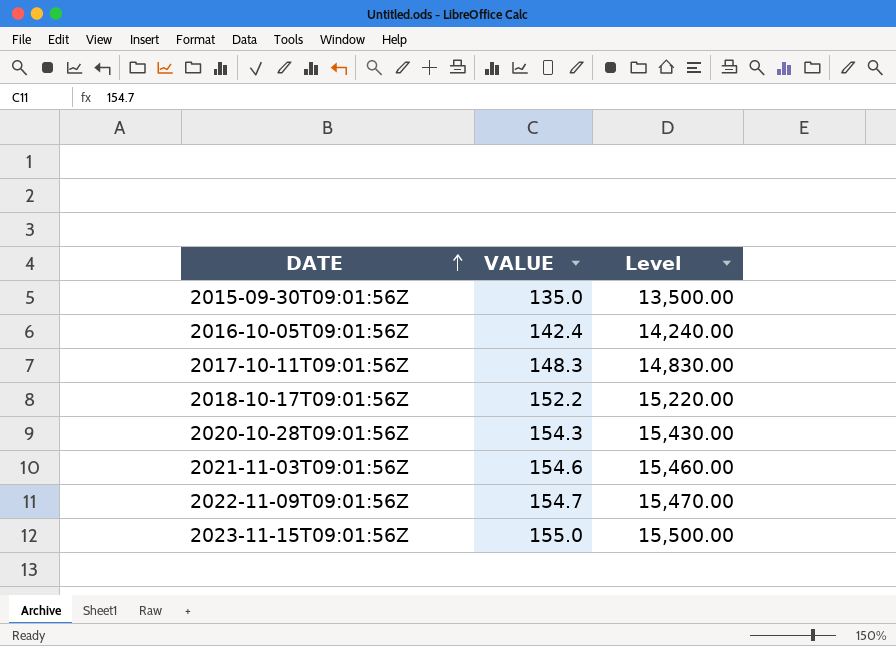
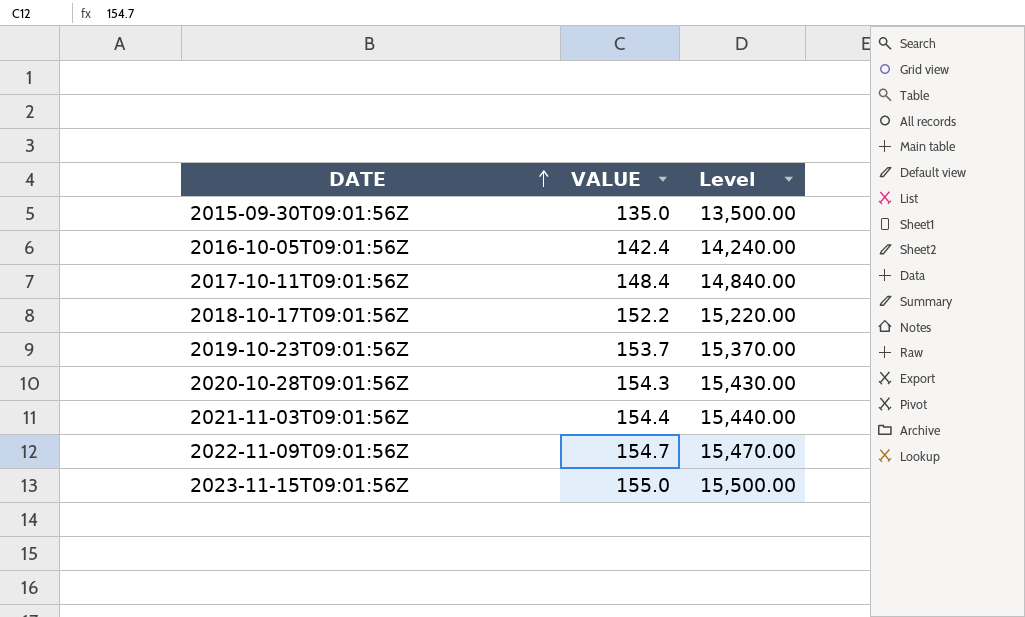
2017-10-11T09:01:56Z | VALUE: 148.3 -> 148.4
2017-10-11T09:01:56Z | Level: 14,830.00 -> 14,840.00
row 2019-10-23T09:01:56Z: none -> 153.7 | 15,370.00
2021-11-03T09:01:56Z | VALUE: 154.6 -> 154.4
2021-11-03T09:01:56Z | Level: 15,460.00 -> 15,440.00

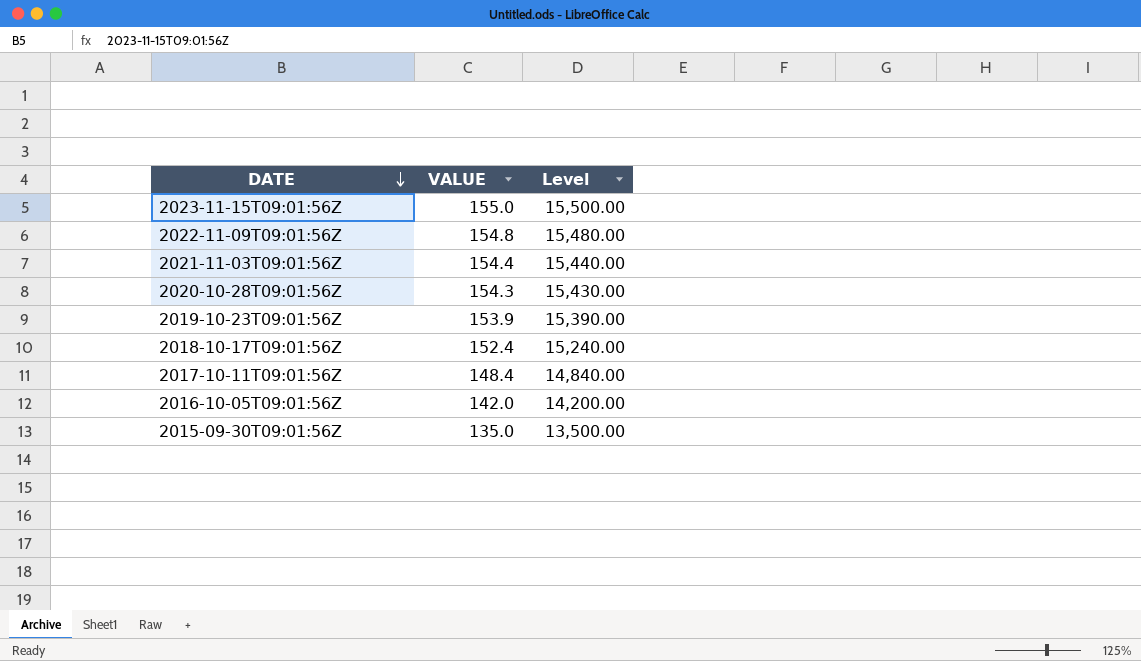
row order: DATE ascending -> DATE descending
2022-11-09T09:01:56Z | VALUE: 154.7 -> 154.8
2022-11-09T09:01:56Z | Level: 15,470.00 -> 15,480.00
2019-10-23T09:01:56Z | VALUE: 153.7 -> 153.9
2019-10-23T09:01:56Z | Level: 15,370.00 -> 15,390.00
2018-10-17T09:01:56Z | VALUE: 152.2 -> 152.4
2018-10-17T09:01:56Z | Level: 15,220.00 -> 15,240.00
2016-10-05T09:01:56Z | VALUE: 142.4 -> 142.0
2016-10-05T09:01:56Z | Level: 14,240.00 -> 14,200.00

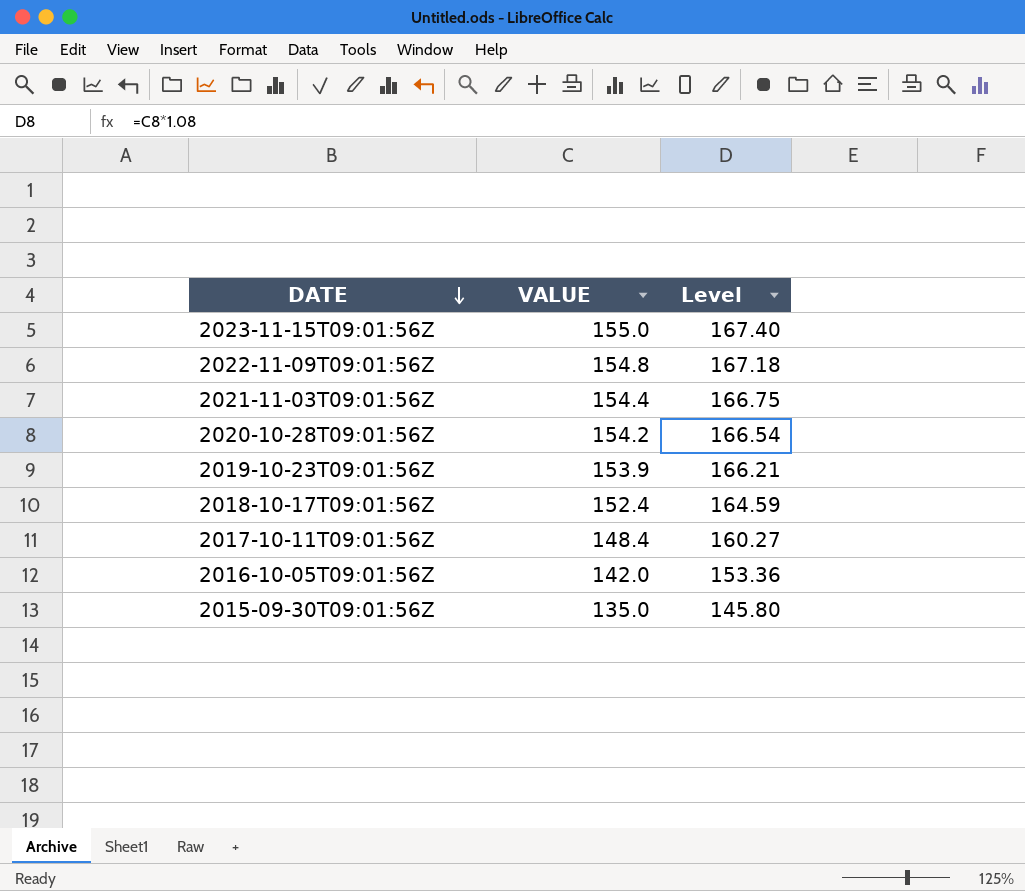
column Level | formula: [VALUE] * 100 -> [VALUE] * 1.08
2020-10-28T09:01:56Z | VALUE: 154.3 -> 154.2

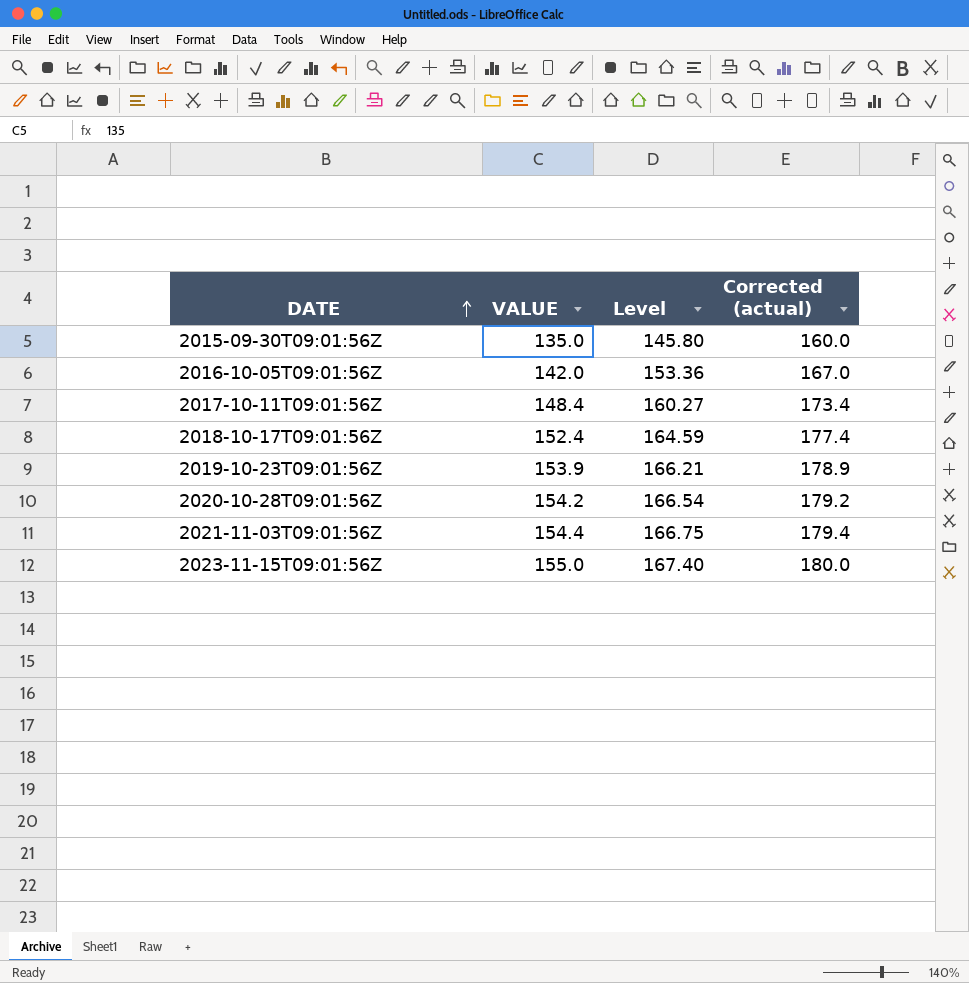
row order: DATE descending -> DATE ascending
column Corrected (actual) | formula: none -> [VALUE] + 25
row 2022-11-09T09:01:56Z: 154.8 | 167.18 -> none

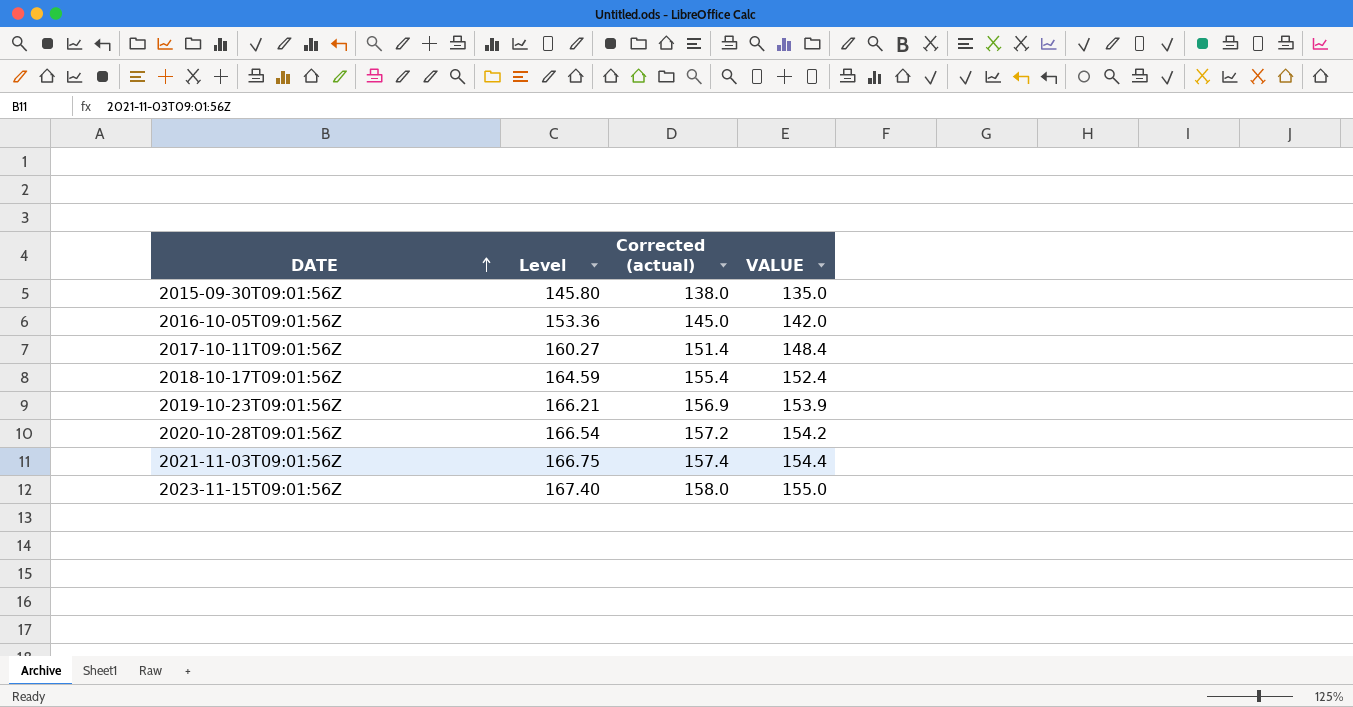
column Corrected (actual) | formula: [VALUE] + 25 -> [VALUE] + 3
column VALUE | position: 2 -> 4

